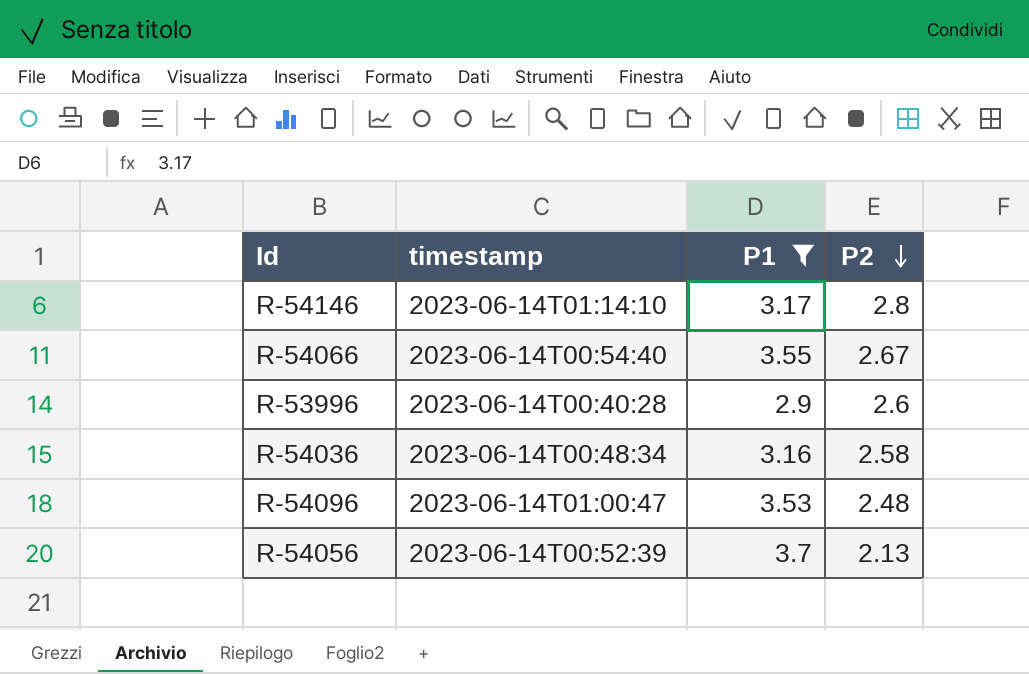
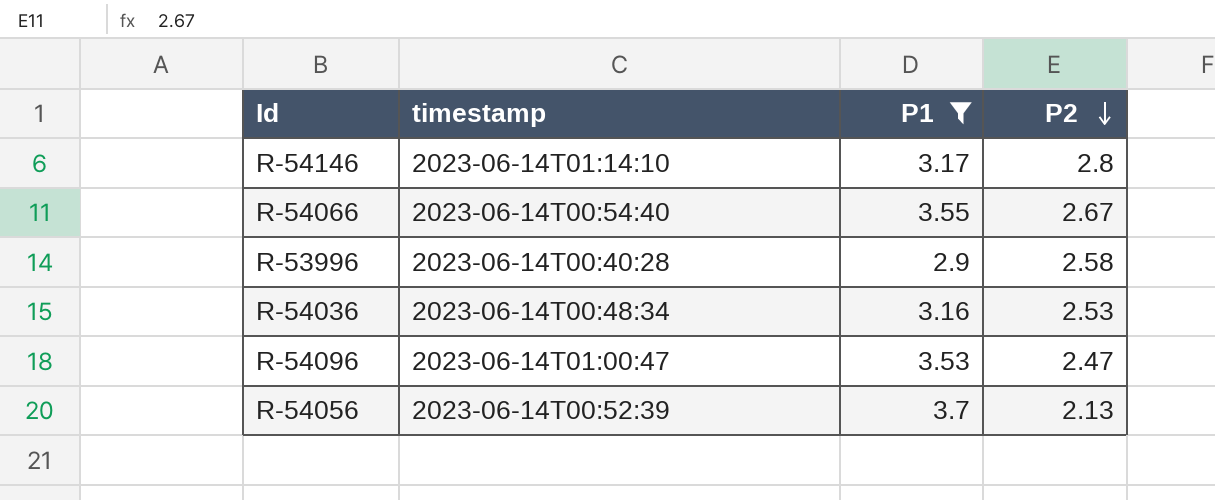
R-53996 | P2: 2.6 -> 2.58
R-54036 | P2: 2.58 -> 2.53
R-54096 | P2: 2.48 -> 2.47

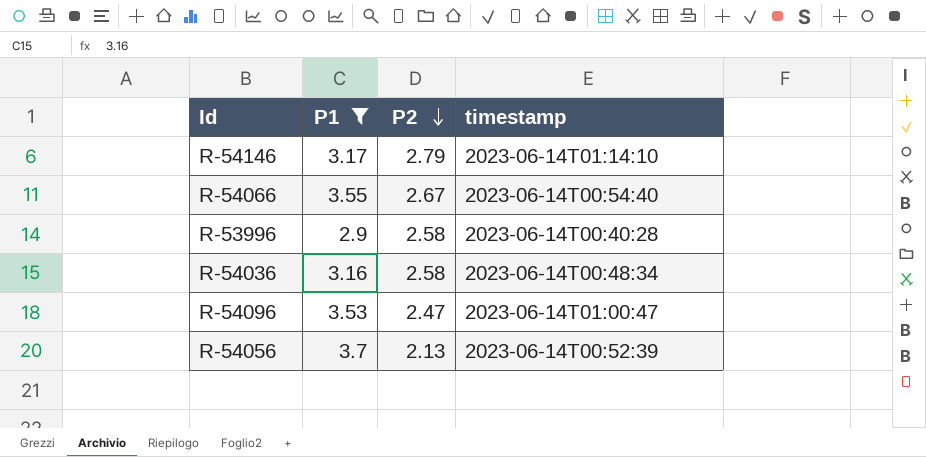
column timestamp | position: 2 -> 4
R-54146 | P2: 2.8 -> 2.79
R-54036 | P2: 2.53 -> 2.58

